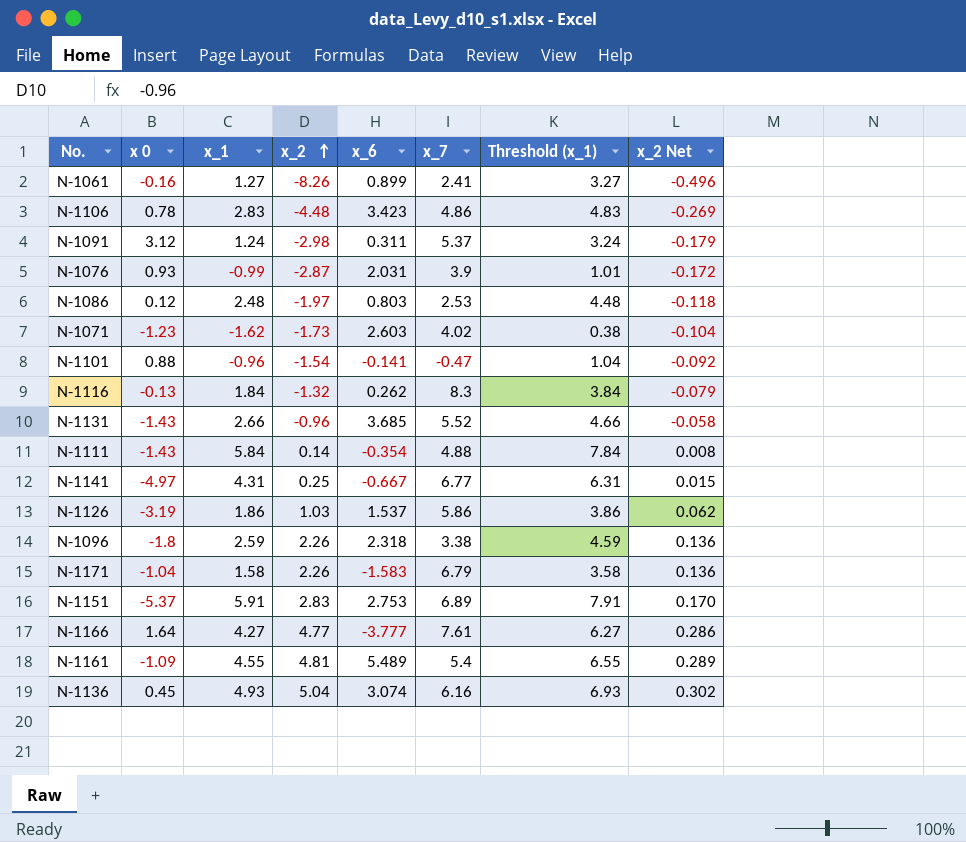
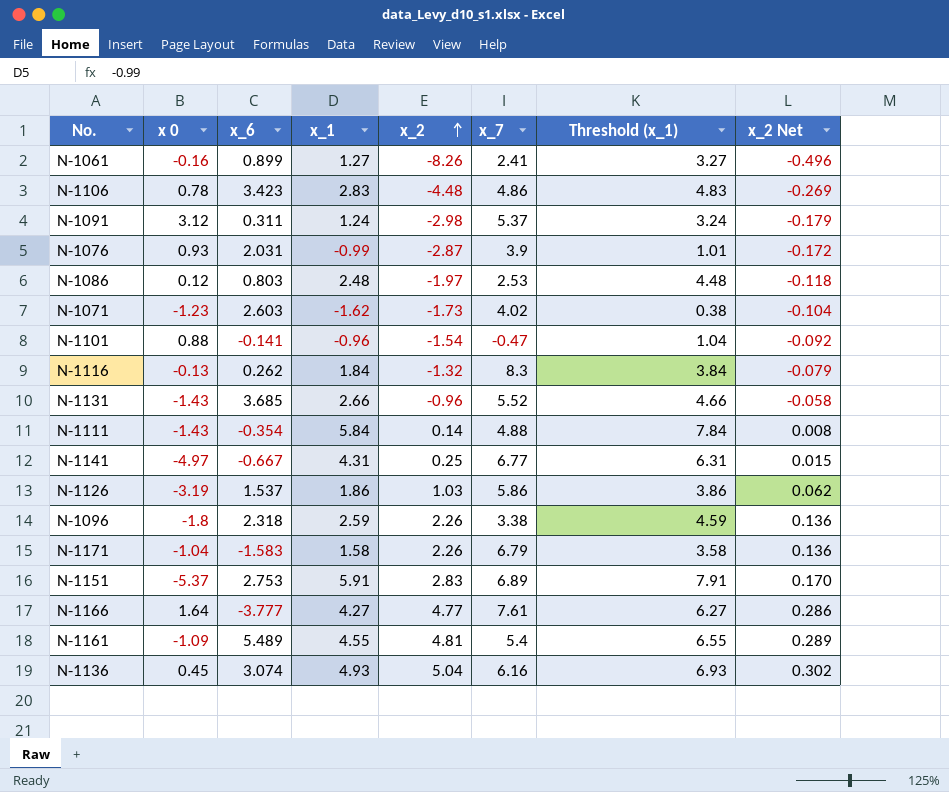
column x_6 | position: 5 -> 3

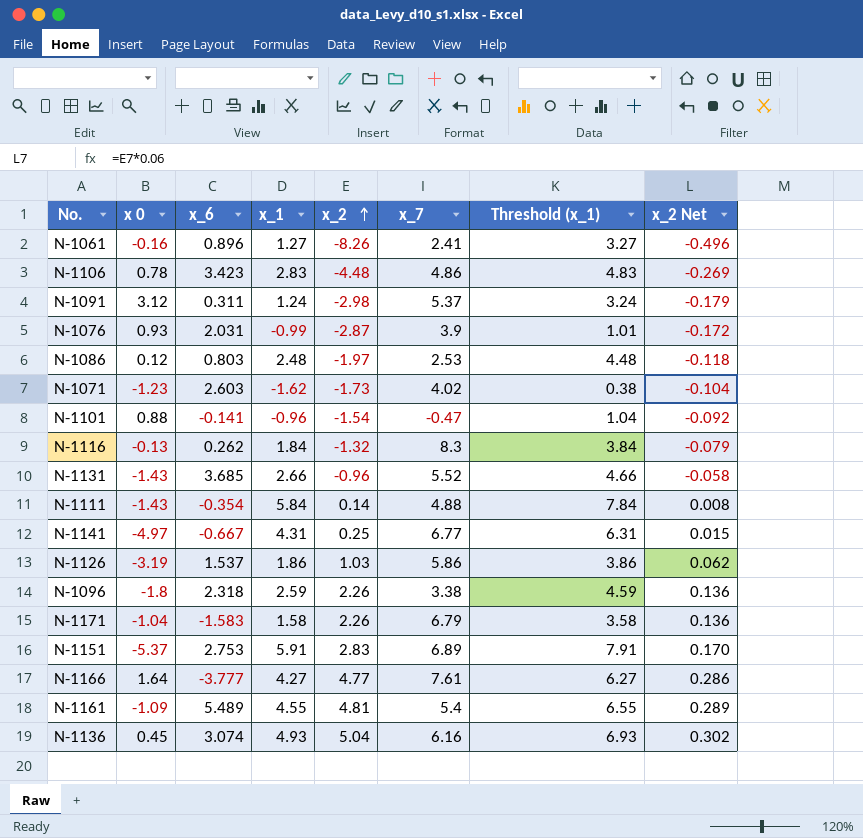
N-1061 | x_6: 0.899 -> 0.896

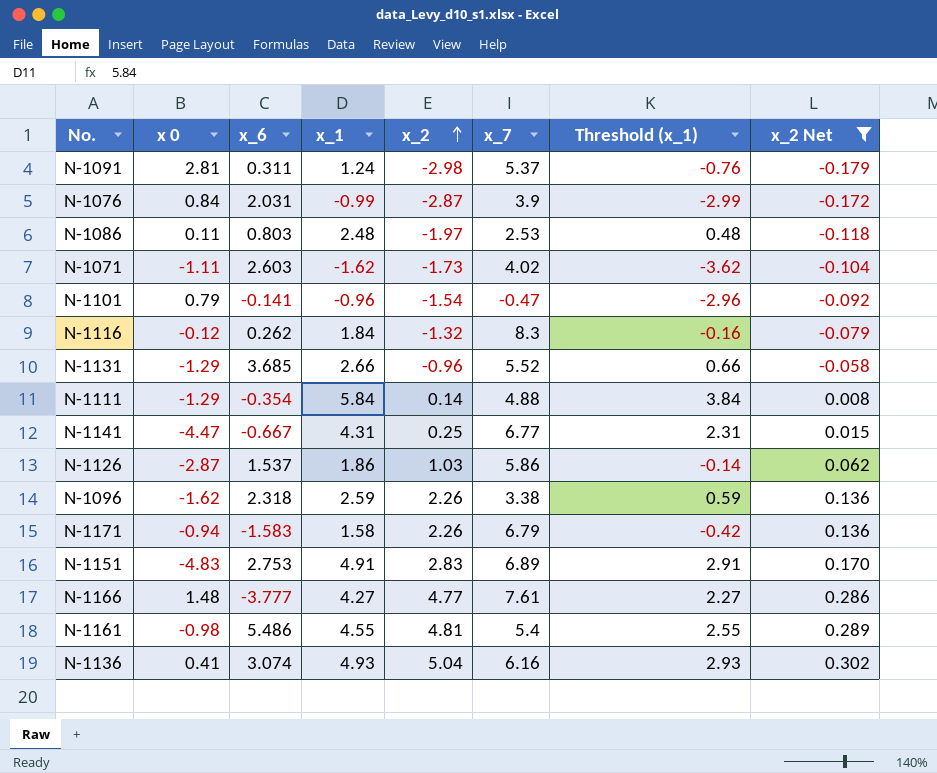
filter: none -> x_2 Net >= -0.179
column Threshold (x_1) | formula: [x_1] + 2 -> [x_1] - 2
N-1091 | x 0: 3.12 -> 2.81
N-1076 | x 0: 0.93 -> 0.84
N-1086 | x 0: 0.12 -> 0.11
N-1071 | x 0: -1.23 -> -1.11
N-1101 | x 0: 0.88 -> 0.79
N-1116 | x 0: -0.13 -> -0.12
N-1131 | x 0: -1.43 -> -1.29
N-1111 | x 0: -1.43 -> -1.29
N-1141 | x 0: -4.97 -> -4.47
N-1126 | x 0: -3.19 -> -2.87
N-1096 | x 0: -1.8 -> -1.62
N-1171 | x 0: -1.04 -> -0.94
N-1151 | x 0: -5.37 -> -4.83
N-1151 | x_1: 5.91 -> 4.91
N-1166 | x 0: 1.64 -> 1.48
N-1161 | x 0: -1.09 -> -0.98
N-1161 | x_6: 5.489 -> 5.486
N-1136 | x 0: 0.45 -> 0.41

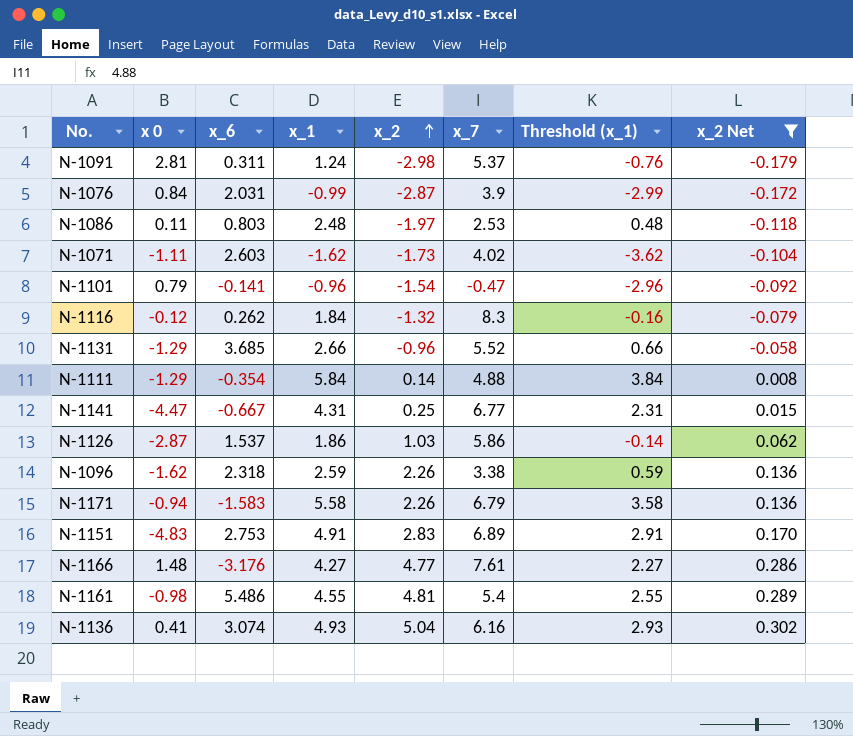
N-1171 | x_1: 1.58 -> 5.58
N-1171 | Threshold (x_1): -0.42 -> 3.58
N-1166 | x_6: -3.777 -> -3.176

